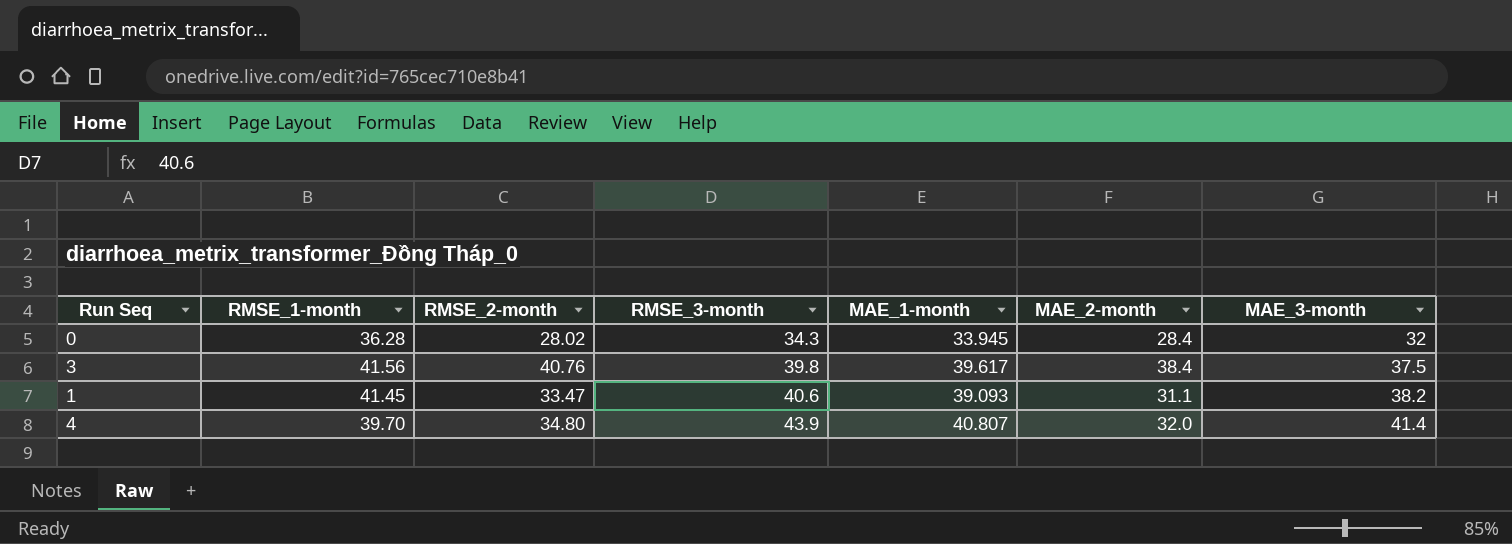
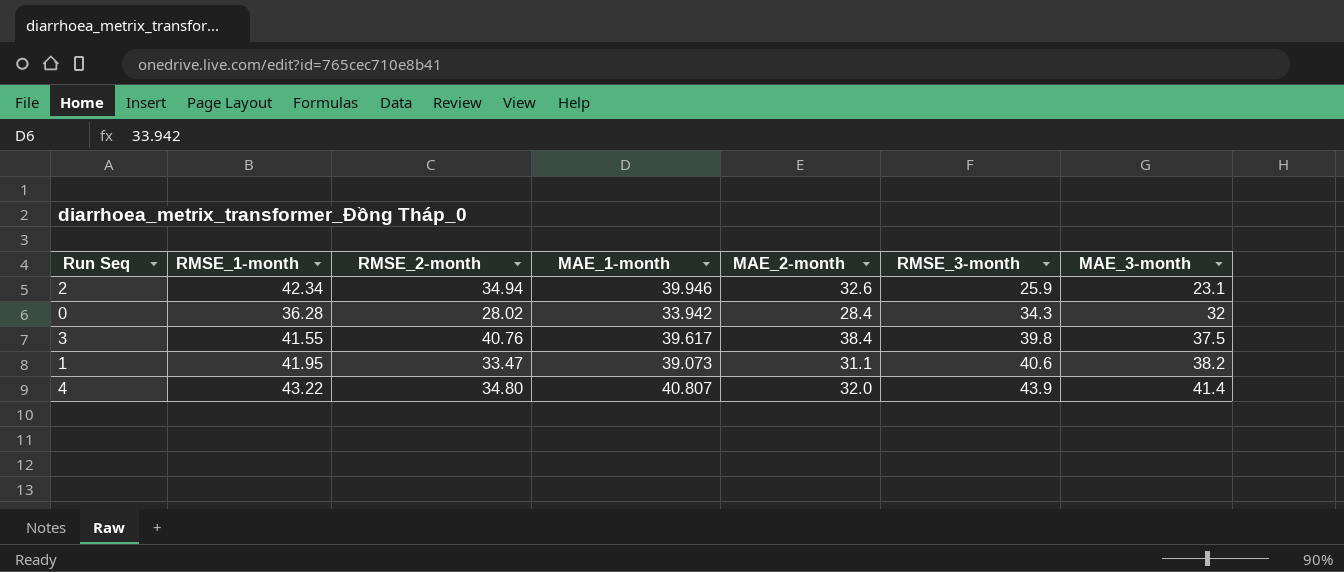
column RMSE_3-month | position: 4 -> 6
row 2: none -> 42.34 | 34.94 | 39.946 | 32.6 | 25.9 | 23.1
0 | MAE_1-month: 33.945 -> 33.942
3 | RMSE_1-month: 41.56 -> 41.55
1 | RMSE_1-month: 41.45 -> 41.95
1 | MAE_1-month: 39.093 -> 39.073
4 | RMSE_1-month: 39.70 -> 43.22

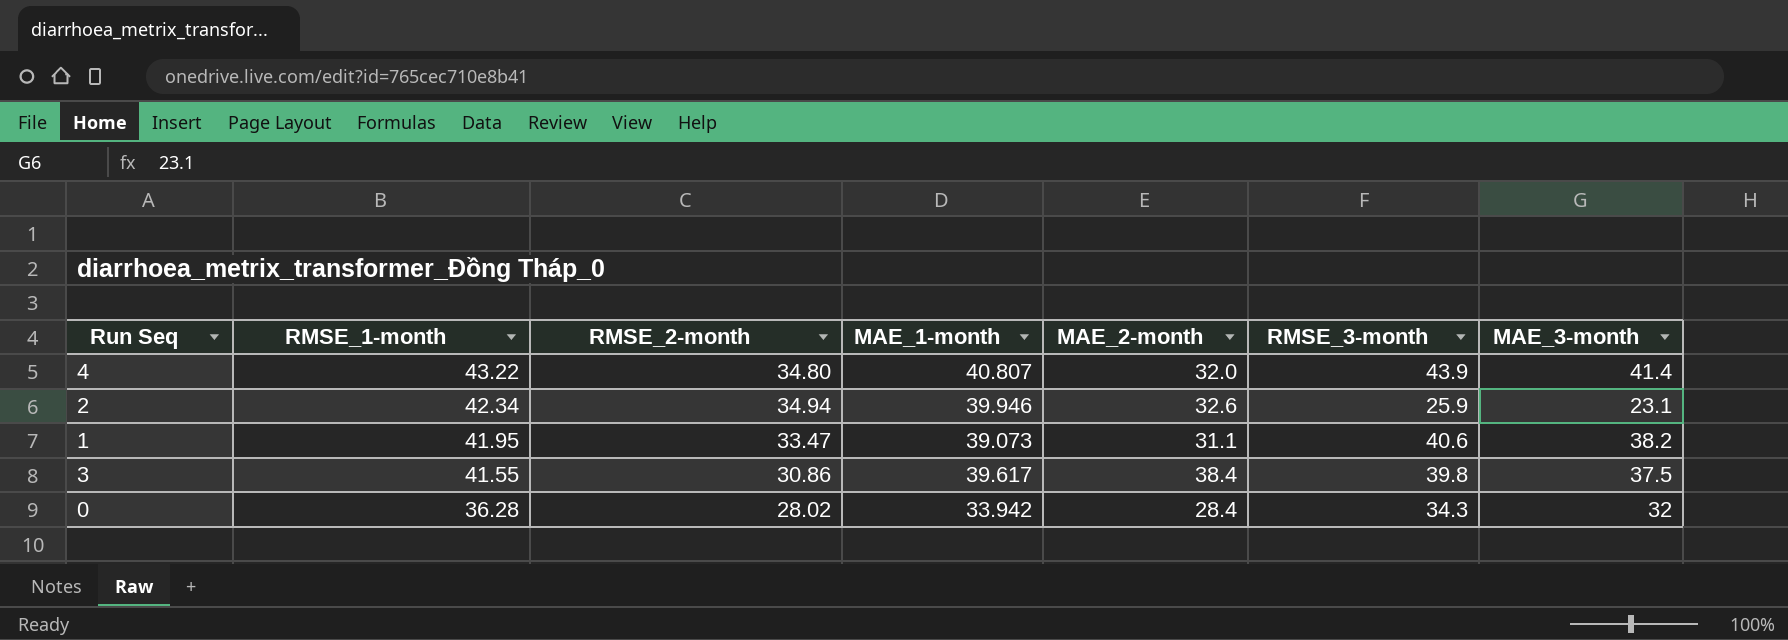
row order: RMSE_3-month ascending -> RMSE_1-month descending
3 | RMSE_2-month: 40.76 -> 30.86

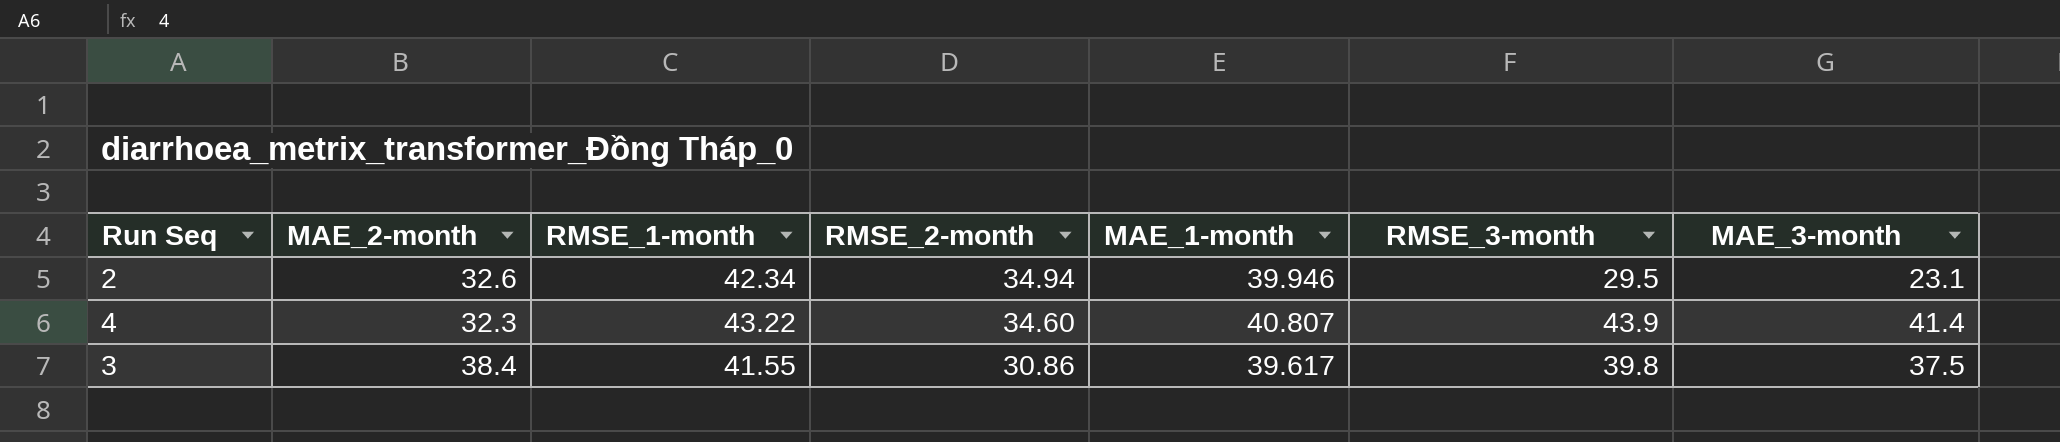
row order: RMSE_1-month descending -> RMSE_2-month descending
column MAE_2-month | position: 5 -> 2
row 1: 41.95 | 33.47 | 39.073 | 31.1 | 40.6 | 38.2 -> none
row 0: 36.28 | 28.02 | 33.942 | 28.4 | 34.3 | 32 -> none
2 | RMSE_3-month: 25.9 -> 29.5
4 | MAE_2-month: 32.0 -> 32.3
4 | RMSE_2-month: 34.80 -> 34.60

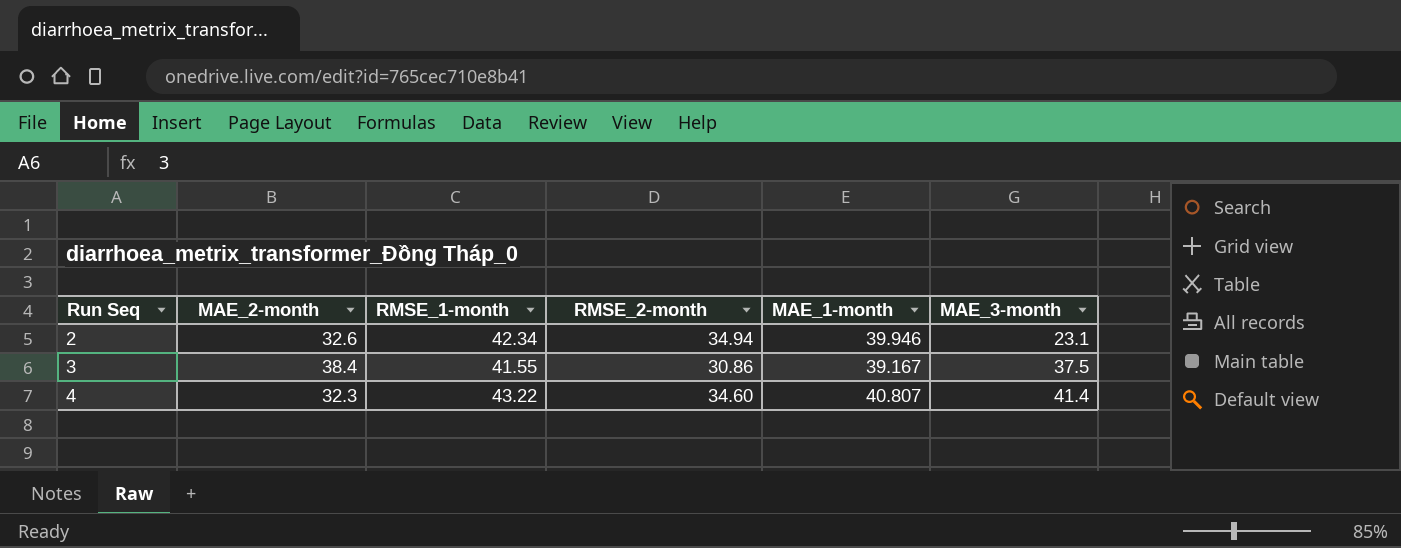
row order: RMSE_2-month descending -> Run Seq ascending
column RMSE_3-month | position: 6 -> none
3 | MAE_1-month: 39.617 -> 39.167

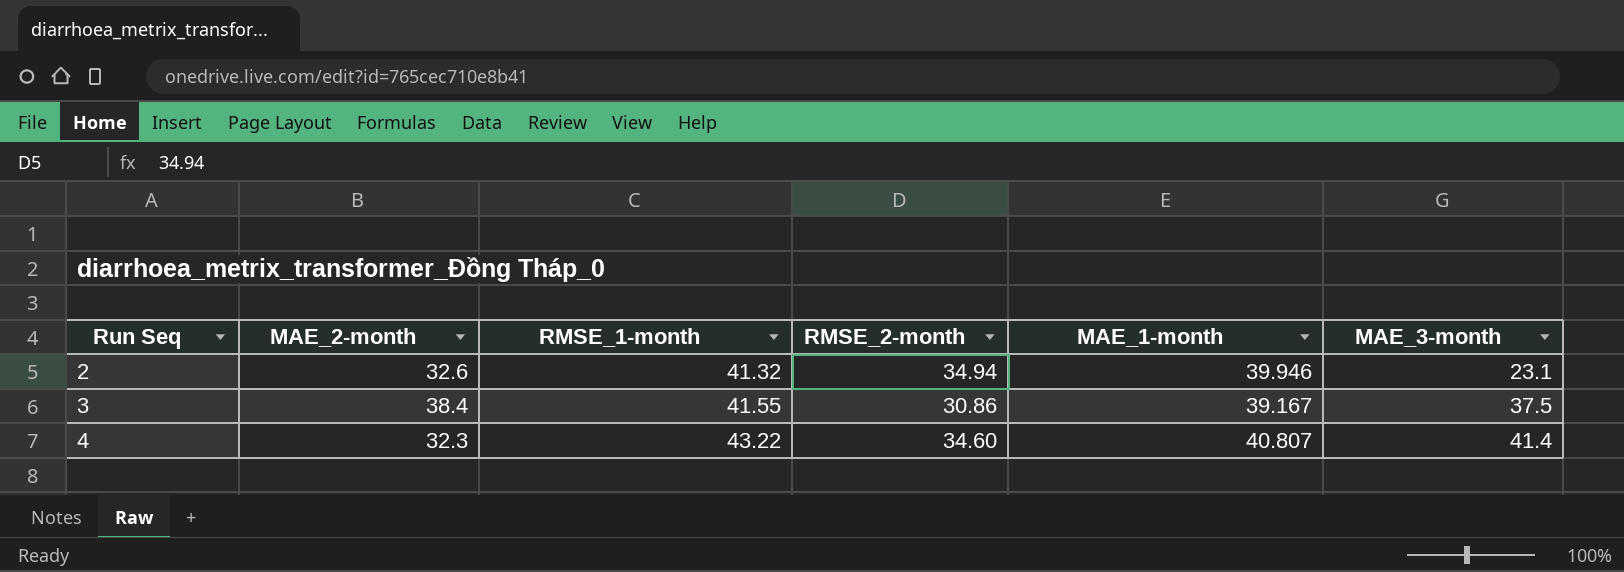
2 | RMSE_1-month: 42.34 -> 41.32

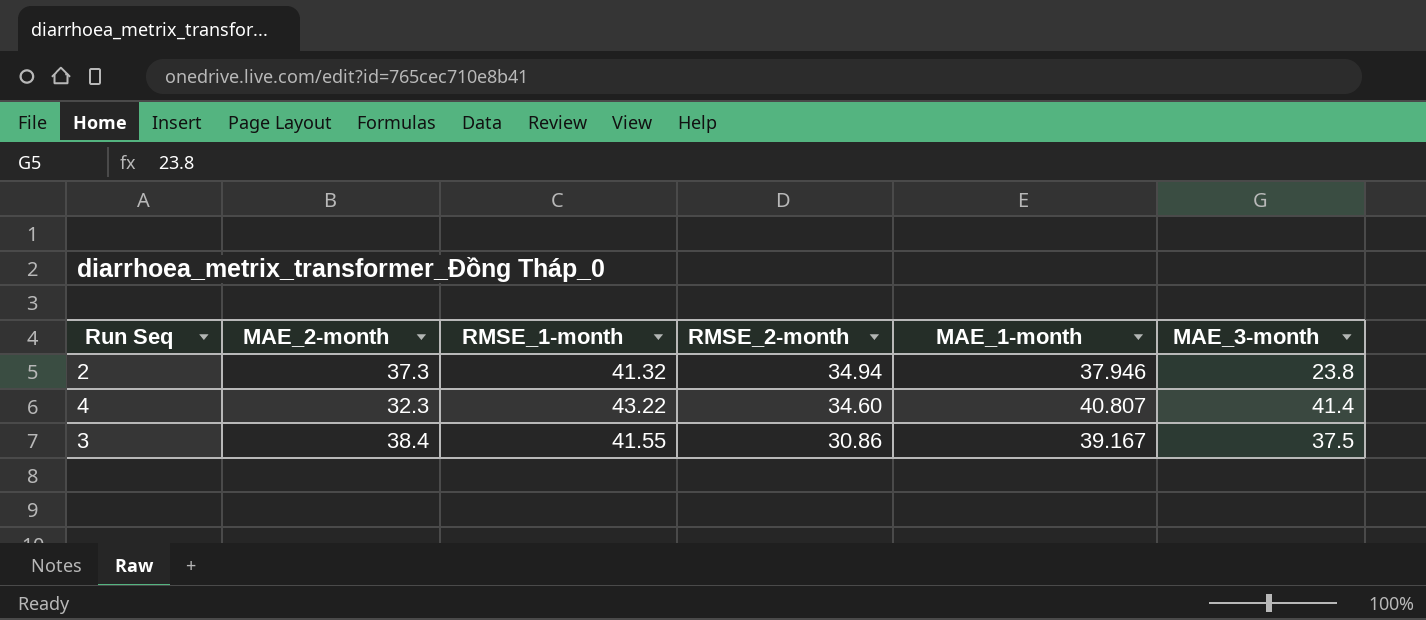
row order: Run Seq ascending -> RMSE_2-month descending
2 | MAE_2-month: 32.6 -> 37.3
2 | MAE_1-month: 39.946 -> 37.946
2 | MAE_3-month: 23.1 -> 23.8

